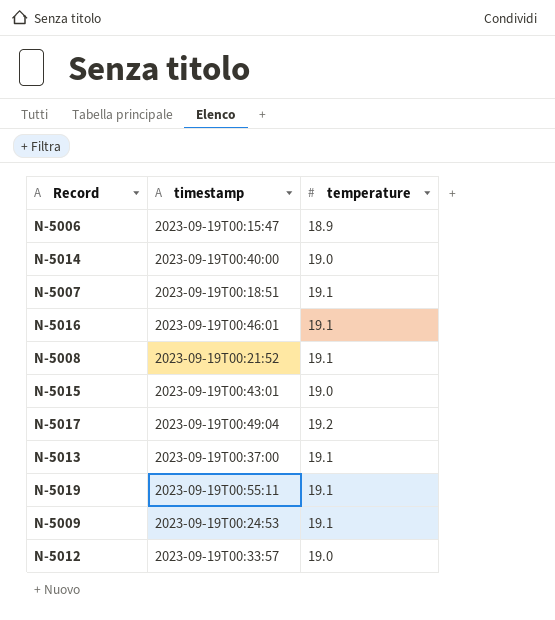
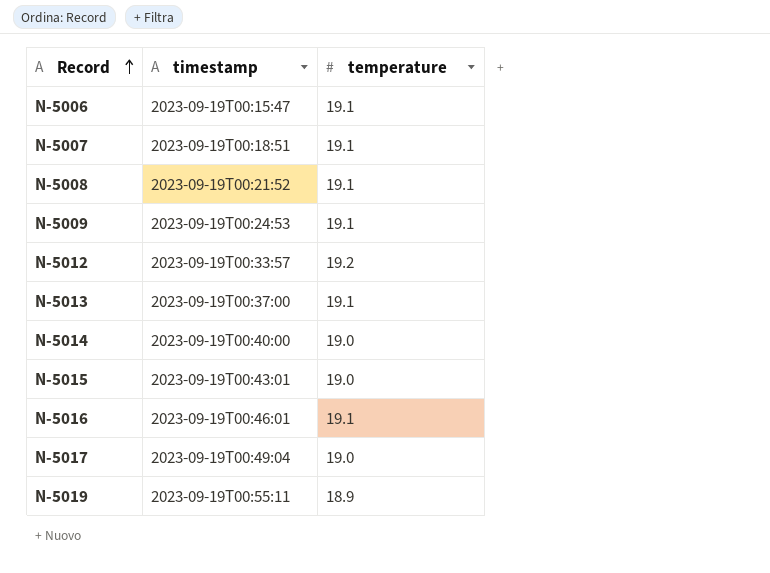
row order: none -> Record ascending
N-5006 | temperature: 18.9 -> 19.1
N-5012 | temperature: 19.0 -> 19.2
N-5017 | temperature: 19.2 -> 19.0
N-5019 | temperature: 19.1 -> 18.9

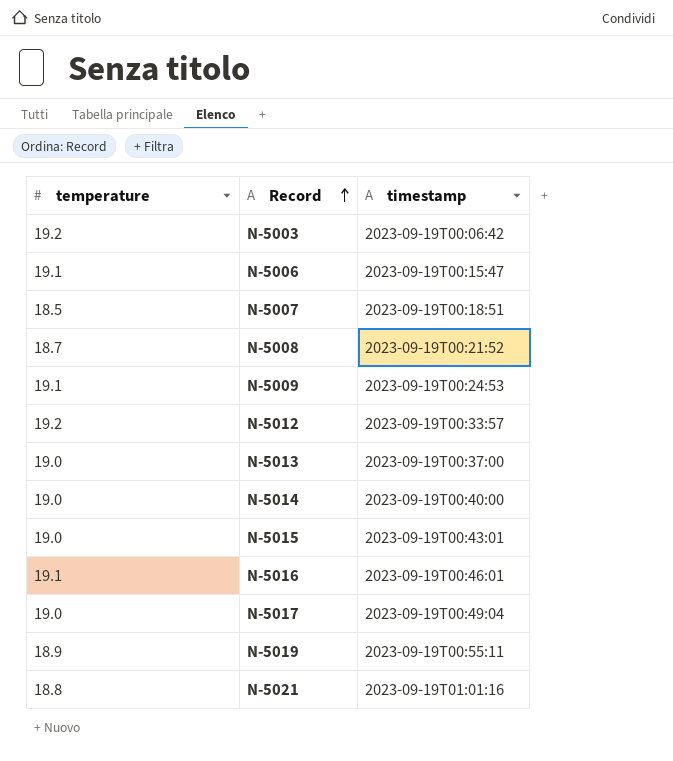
column temperature | position: 3 -> 1
row N-5003: none -> 19.2 | 2023-09-19T00:06:42
N-5007 | temperature: 19.1 -> 18.5
N-5008 | temperature: 19.1 -> 18.7
N-5013 | temperature: 19.1 -> 19.0
row N-5021: none -> 18.8 | 2023-09-19T01:01:16

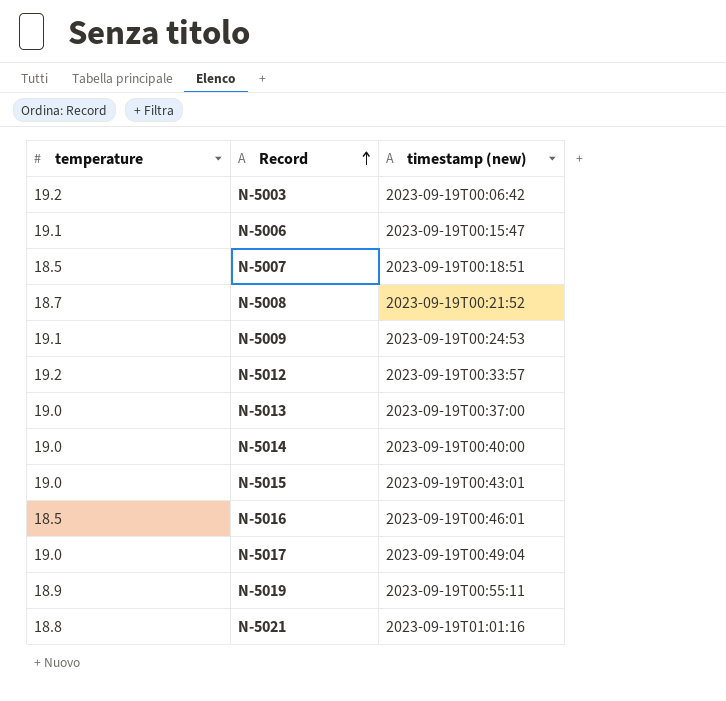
column name: timestamp -> timestamp (new)
N-5016 | temperature: 19.1 -> 18.5

